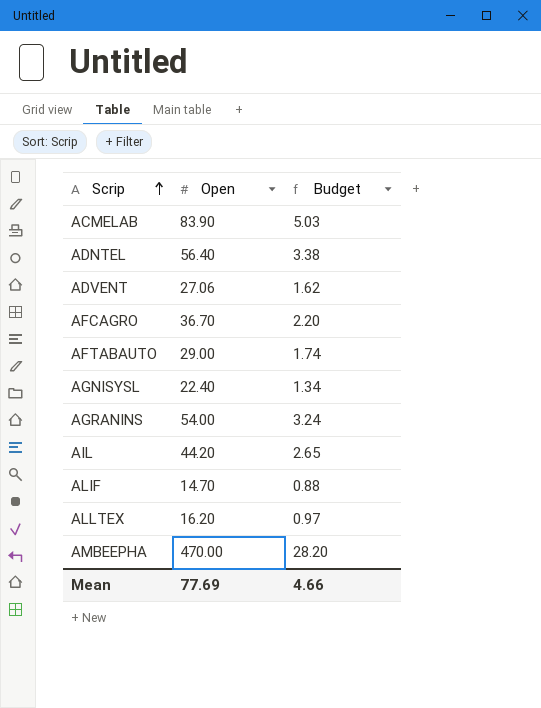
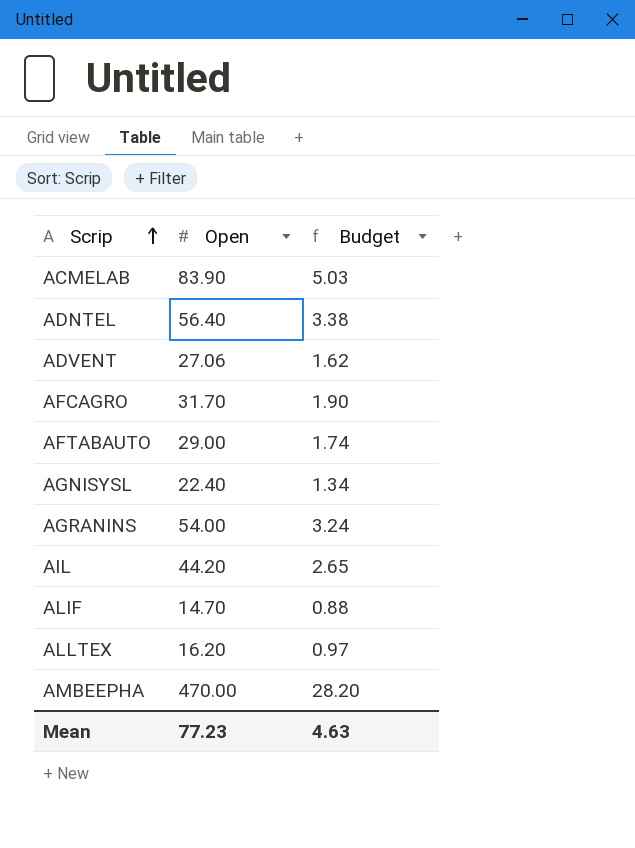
AFCAGRO | Open: 36.70 -> 31.70
AFCAGRO | Budget: 2.20 -> 1.90
Mean | Open: 77.69 -> 77.23
Mean | Budget: 4.66 -> 4.63

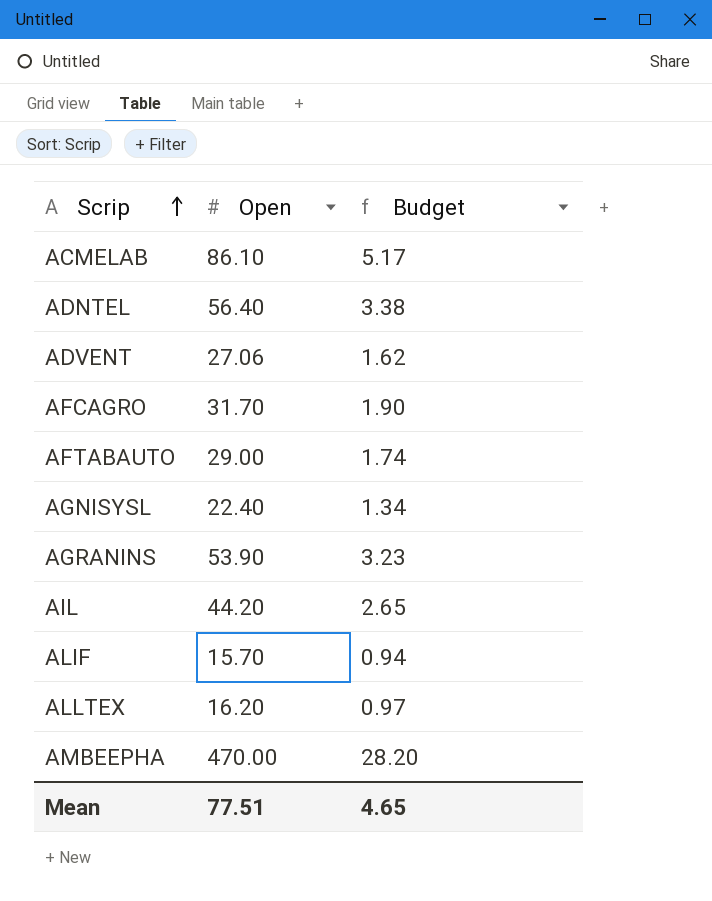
ACMELAB | Open: 83.90 -> 86.10
ACMELAB | Budget: 5.03 -> 5.17
AGRANINS | Open: 54.00 -> 53.90
AGRANINS | Budget: 3.24 -> 3.23
ALIF | Open: 14.70 -> 15.70
ALIF | Budget: 0.88 -> 0.94
Mean | Open: 77.23 -> 77.51
Mean | Budget: 4.63 -> 4.65

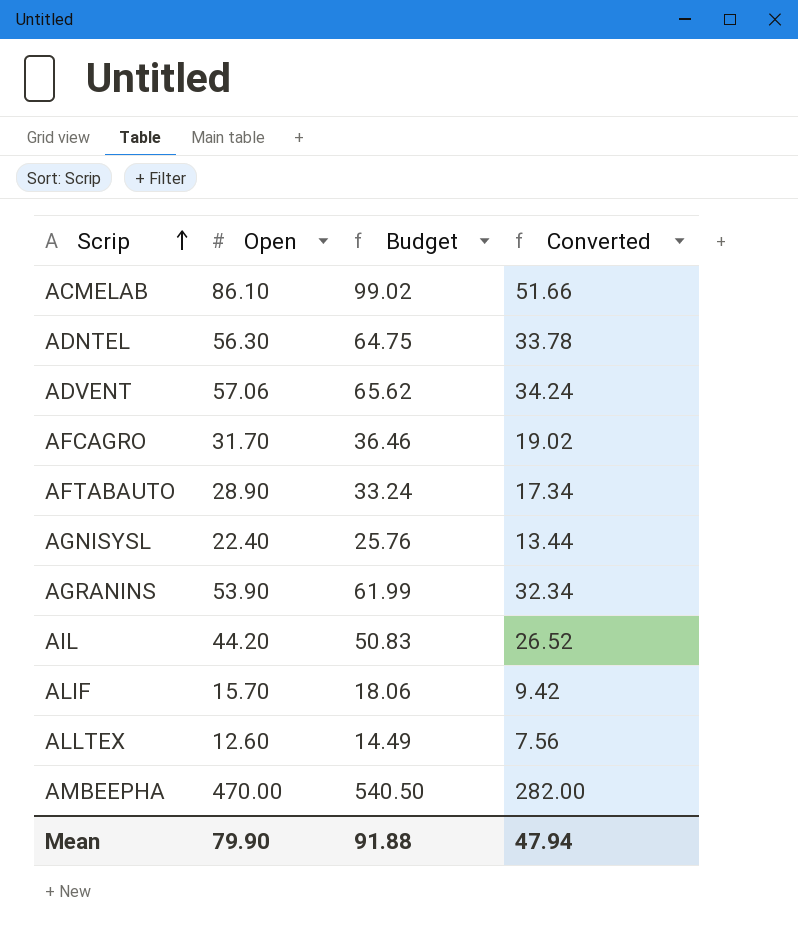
column Budget | formula: [Open] * 0.06 -> [Open] * 1.15
column Converted | formula: none -> [Open] * 0.6
ADNTEL | Open: 56.40 -> 56.30
ADVENT | Open: 27.06 -> 57.06
AFTABAUTO | Open: 29.00 -> 28.90
ALLTEX | Open: 16.20 -> 12.60
Mean | Open: 77.51 -> 79.90
Mean | Budget: 4.65 -> 91.88

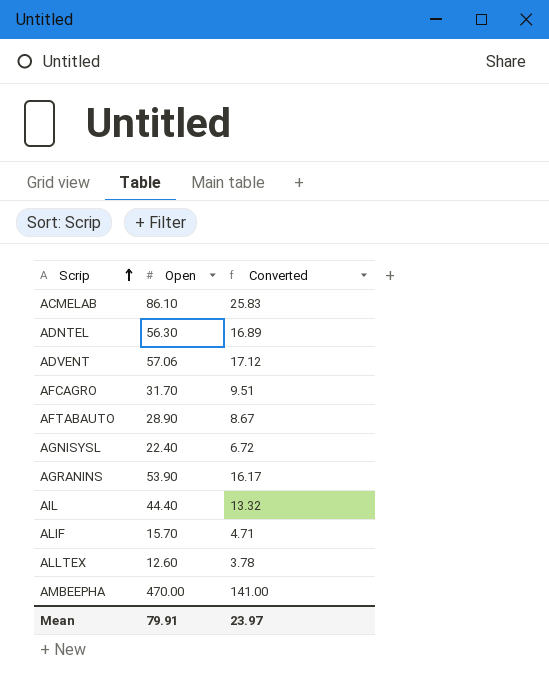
column Budget | formula: [Open] * 1.15 -> none
column Converted | formula: [Open] * 0.6 -> [Open] * 0.3
AIL | Open: 44.20 -> 44.40
Mean | Open: 79.90 -> 79.91
Mean | Converted: 47.94 -> 23.97

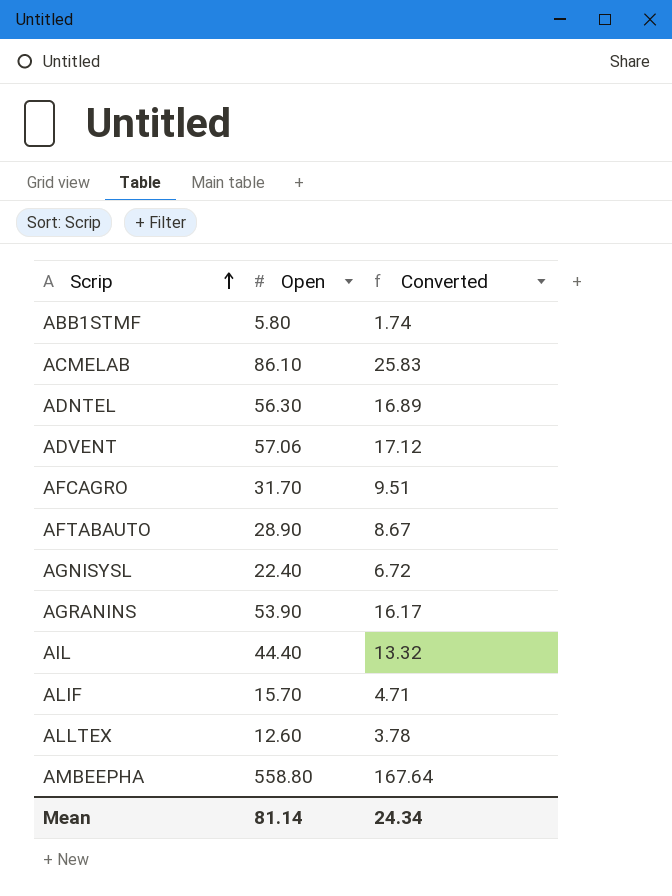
row ABB1STMF: none -> 5.80 | 1.74
AMBEEPHA | Open: 470.00 -> 558.80
AMBEEPHA | Converted: 141.00 -> 167.64
Mean | Open: 79.91 -> 81.14
Mean | Converted: 23.97 -> 24.34

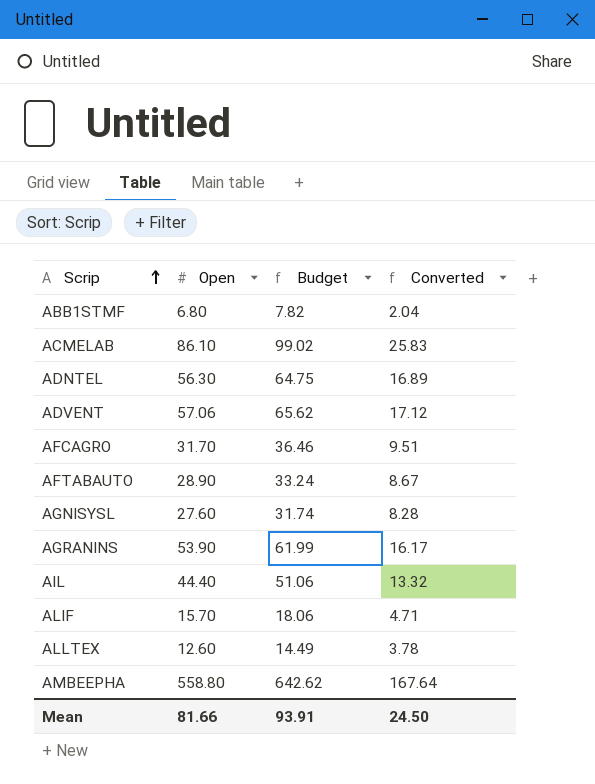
column Budget | formula: none -> [Open] * 1.15
ABB1STMF | Open: 5.80 -> 6.80
ABB1STMF | Converted: 1.74 -> 2.04
AGNISYSL | Open: 22.40 -> 27.60
AGNISYSL | Converted: 6.72 -> 8.28
Mean | Open: 81.14 -> 81.66
Mean | Converted: 24.34 -> 24.50

